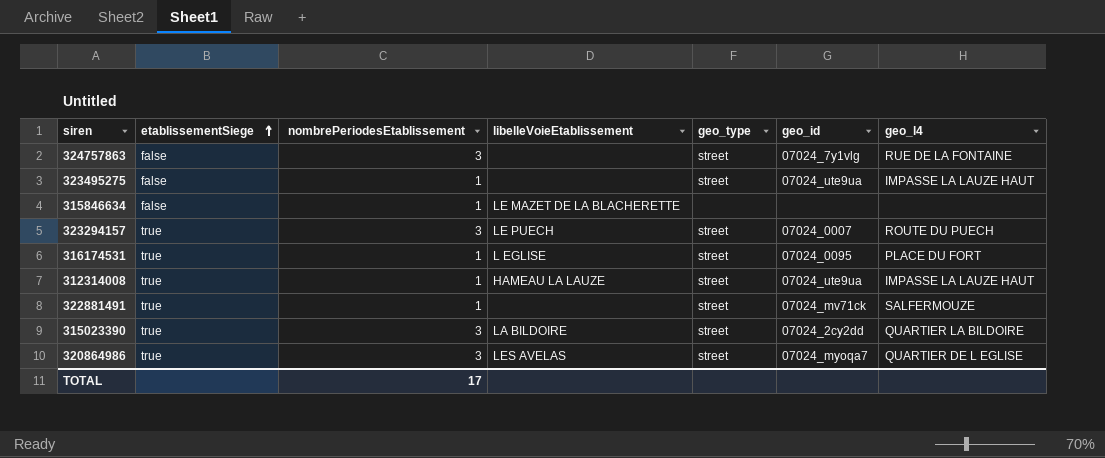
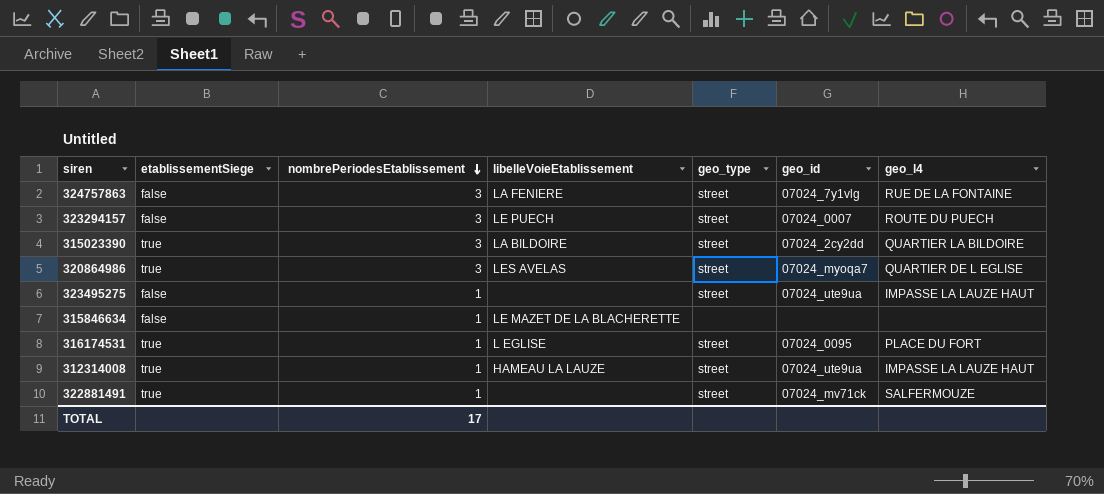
row order: etablissementSiege ascending -> nombrePeriodesEtablissement descending
324757863 | libelleVoieEtablissement: none -> LA FENIERE
323294157 | etablissementSiege: true -> false

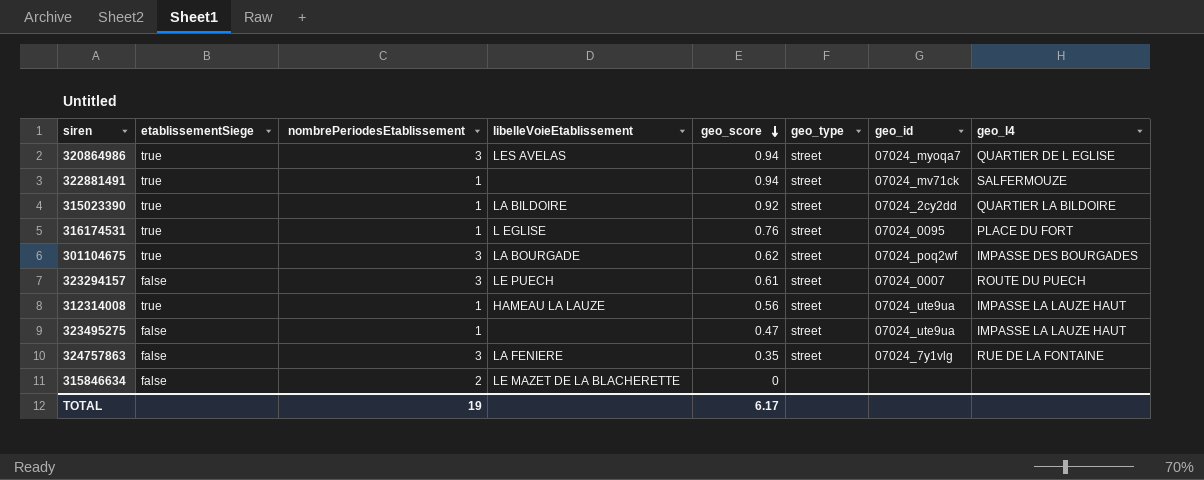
row order: nombrePeriodesEtablissement descending -> geo_score descending
column geo_score | position: none -> 5
315023390 | nombrePeriodesEtablissement: 3 -> 1
row 301104675: none -> true | 3 | LA BOURGADE | 0.62 | street | 07024_poq2wf | IMPASSE DES BOURGADES
315846634 | nombrePeriodesEtablissement: 1 -> 2
TOTAL | nombrePeriodesEtablissement: 17 -> 19

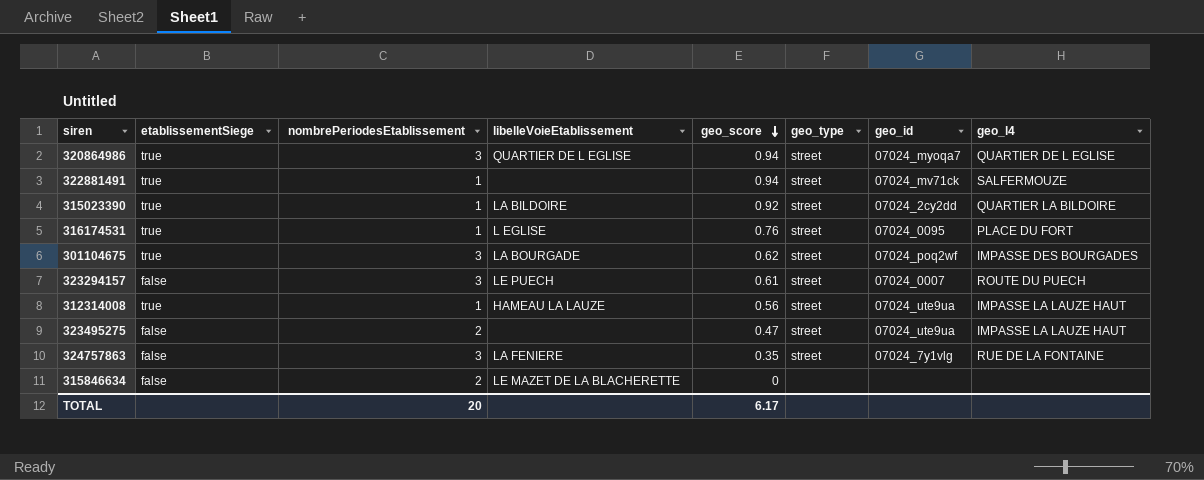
320864986 | libelleVoieEtablissement: LES AVELAS -> QUARTIER DE L EGLISE
323495275 | nombrePeriodesEtablissement: 1 -> 2
TOTAL | nombrePeriodesEtablissement: 19 -> 20

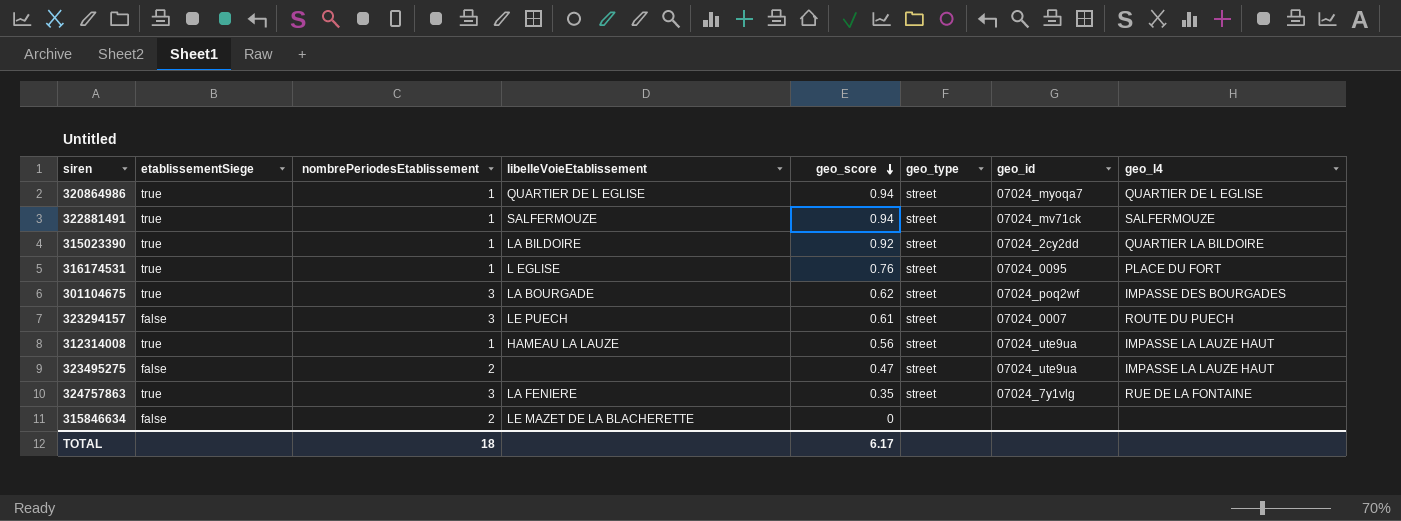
320864986 | nombrePeriodesEtablissement: 3 -> 1
322881491 | libelleVoieEtablissement: none -> SALFERMOUZE
324757863 | etablissementSiege: false -> true
TOTAL | nombrePeriodesEtablissement: 20 -> 18

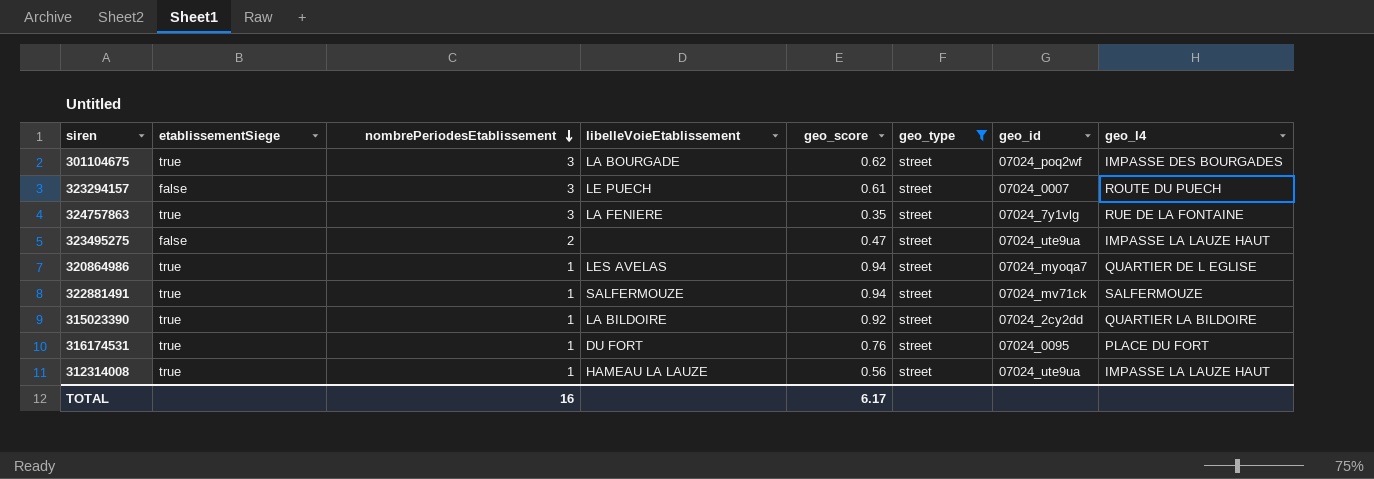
filter: none -> geo_type = street
row order: geo_score descending -> nombrePeriodesEtablissement descending
320864986 | libelleVoieEtablissement: QUARTIER DE L EGLISE -> LES AVELAS
316174531 | libelleVoieEtablissement: L EGLISE -> DU FORT
TOTAL | nombrePeriodesEtablissement: 18 -> 16

